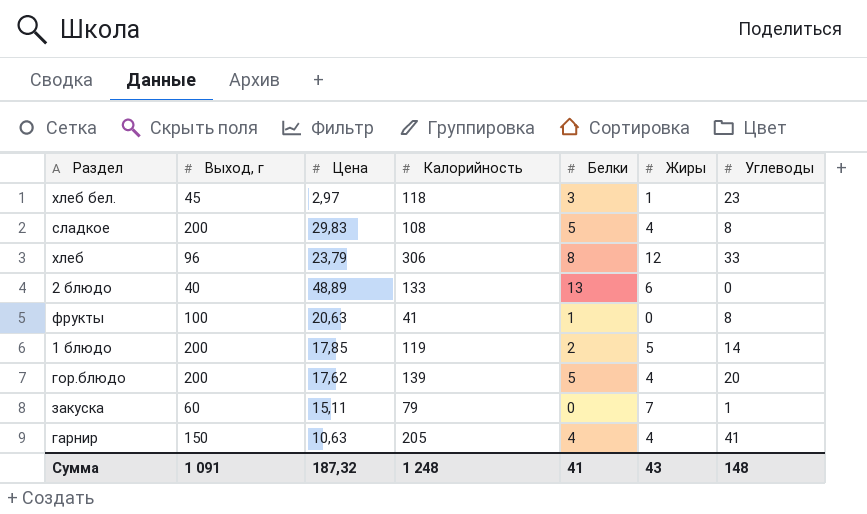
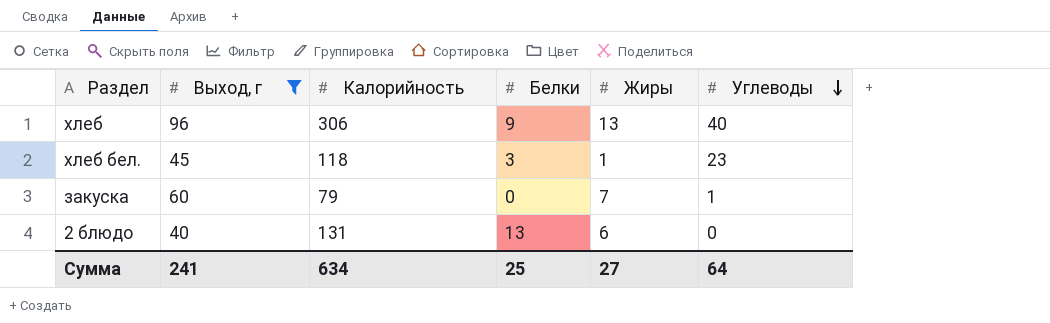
filter: none -> Выход, г <= 96
row order: none -> Углеводы descending
column Цена | position: 3 -> none
хлеб | Белки: 8 -> 9
хлеб | Жиры: 12 -> 13
хлеб | Углеводы: 33 -> 40
2 блюдо | Калорийность: 133 -> 131
Сумма | Выход, г: 1 091 -> 241
Сумма | Калорийность: 1 248 -> 634
Сумма | Белки: 41 -> 25
Сумма | Жиры: 43 -> 27
Сумма | Углеводы: 148 -> 64

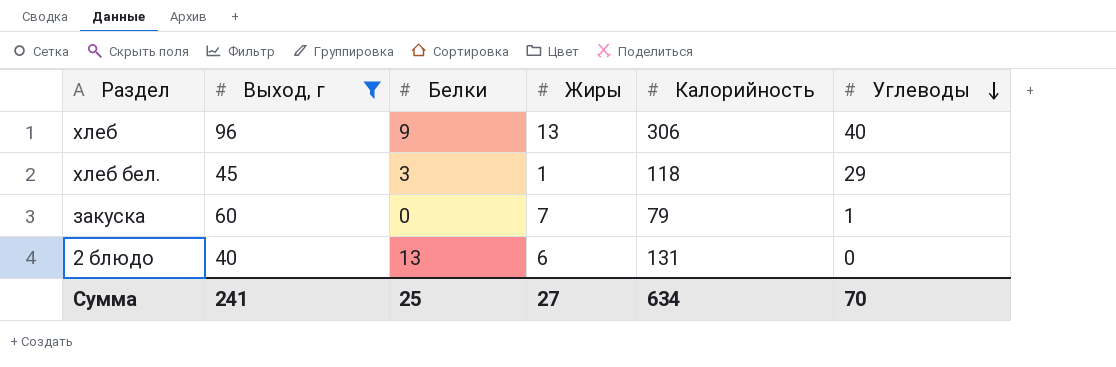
column Калорийность | position: 3 -> 5
хлеб бел. | Углеводы: 23 -> 29
Сумма | Углеводы: 64 -> 70

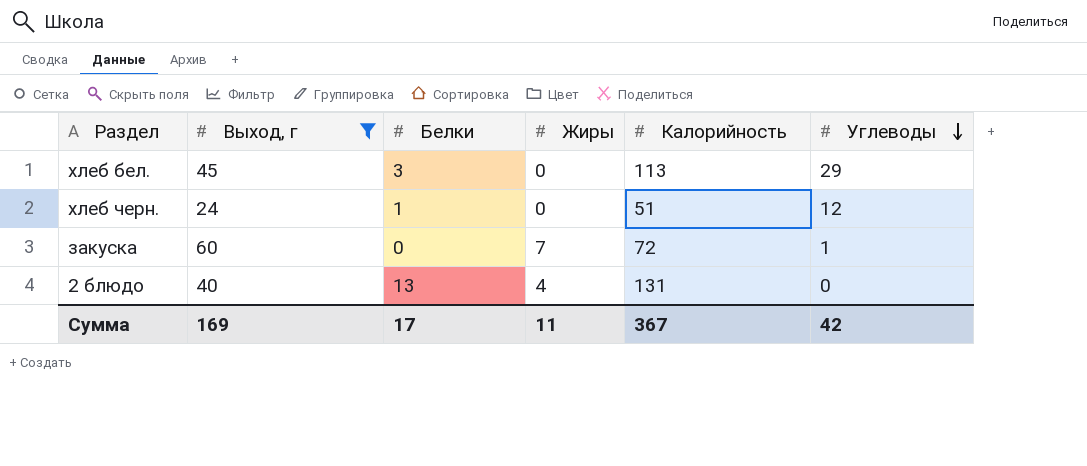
row хлеб: 96 | 9 | 13 | 306 | 40 -> none
хлеб бел. | Жиры: 1 -> 0
хлеб бел. | Калорийность: 118 -> 113
row хлеб черн.: none -> 24 | 1 | 0 | 51 | 12
закуска | Калорийность: 79 -> 72
2 блюдо | Жиры: 6 -> 4
Сумма | Выход, г: 241 -> 169
Сумма | Белки: 25 -> 17
Сумма | Жиры: 27 -> 11
Сумма | Калорийность: 634 -> 367
Сумма | Углеводы: 70 -> 42

